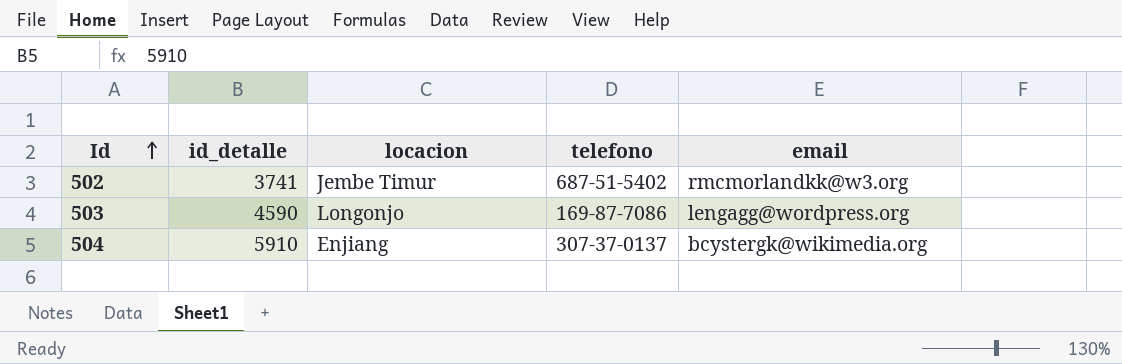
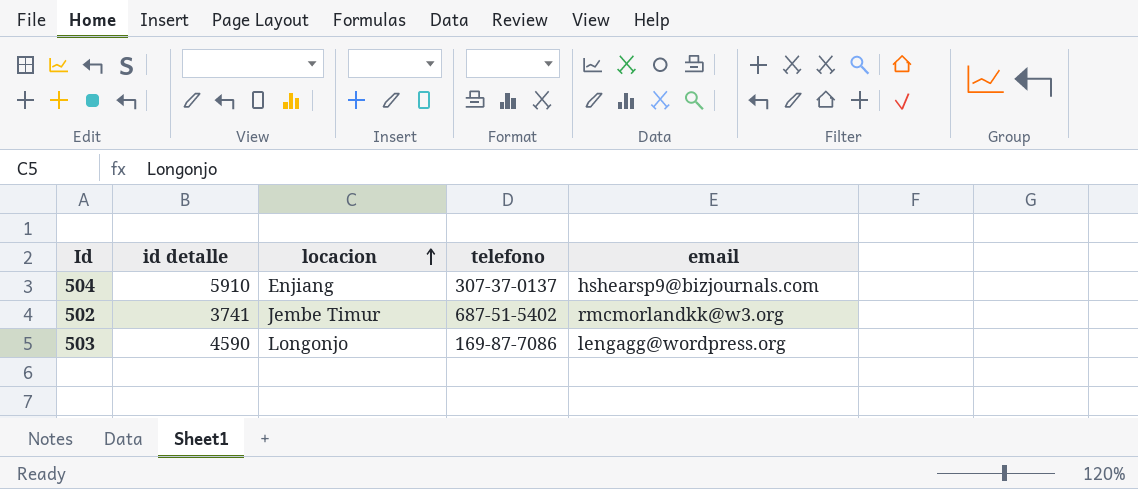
row order: Id ascending -> locacion ascending
column name: id_detalle -> id detalle
504 | email: bcystergk@wikimedia.org -> hshearsp9@bizjournals.com

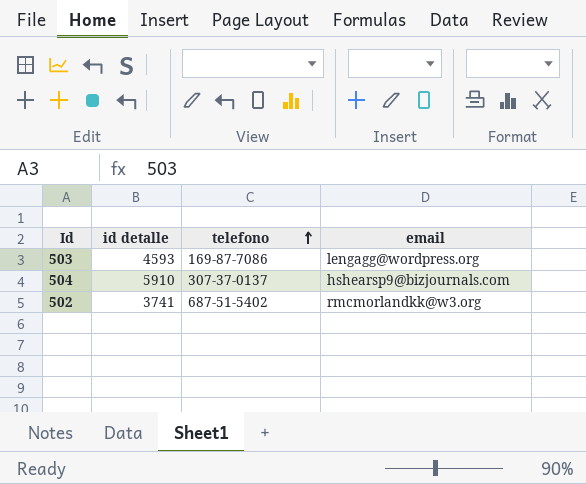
row order: locacion ascending -> telefono ascending
column locacion | position: 3 -> none
503 | id detalle: 4590 -> 4593

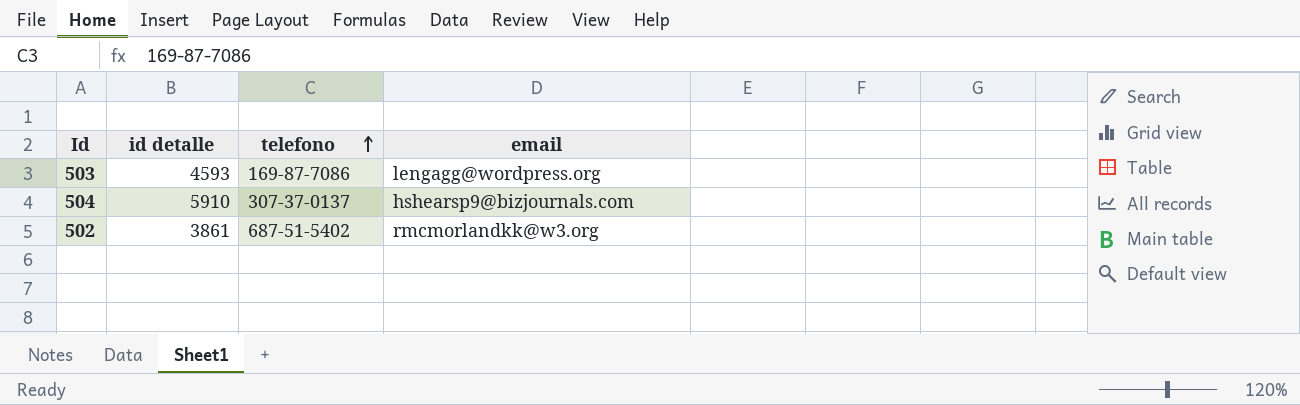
502 | id detalle: 3741 -> 3861

